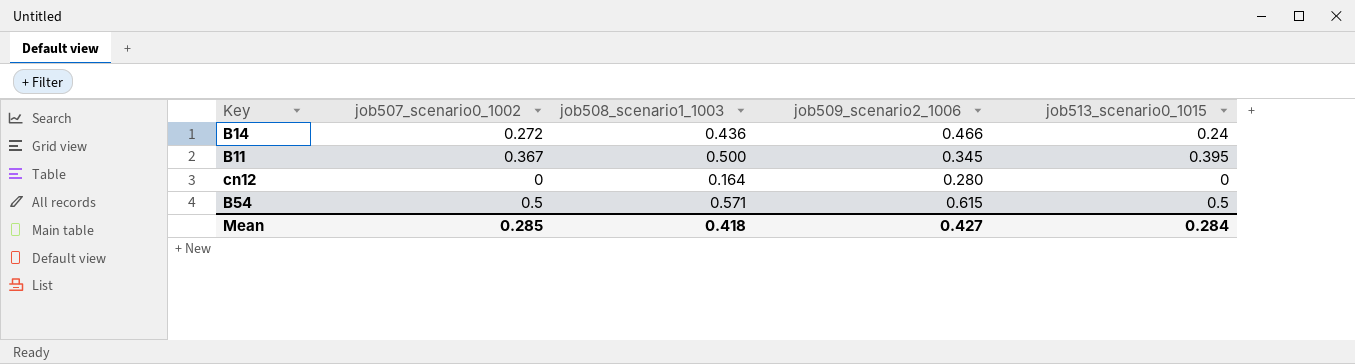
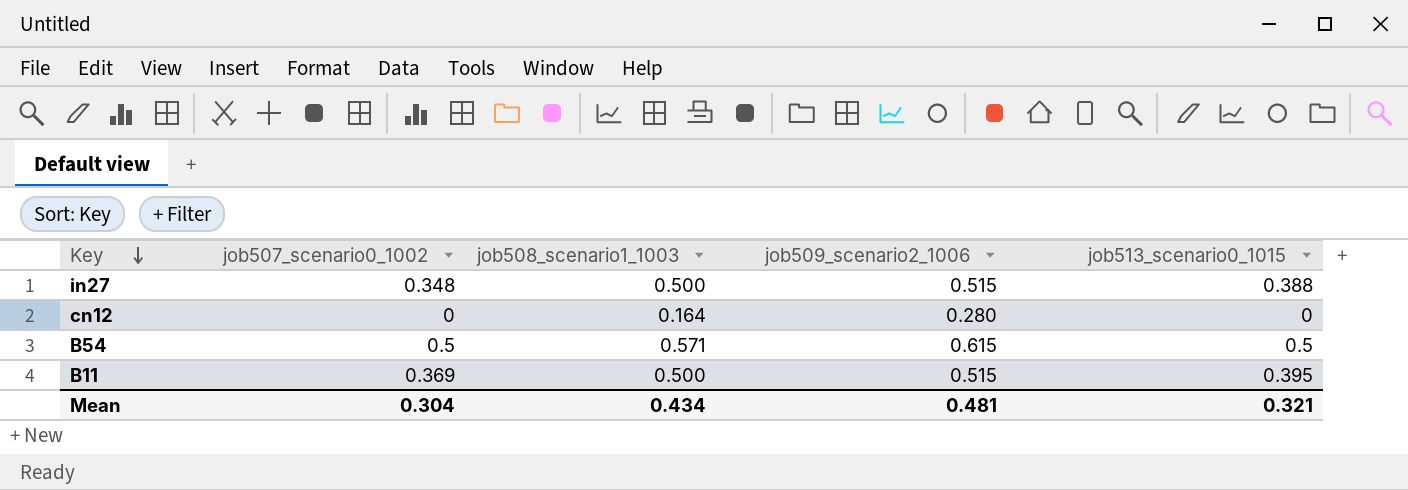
row order: none -> Key descending
row B14: 0.272 | 0.436 | 0.466 | 0.24 -> none
row in27: none -> 0.348 | 0.500 | 0.515 | 0.388
B11 | job507_scenario0_1002: 0.367 -> 0.369
B11 | job509_scenario2_1006: 0.345 -> 0.515
Mean | job507_scenario0_1002: 0.285 -> 0.304
Mean | job508_scenario1_1003: 0.418 -> 0.434
Mean | job509_scenario2_1006: 0.427 -> 0.481
Mean | job513_scenario0_1015: 0.284 -> 0.321

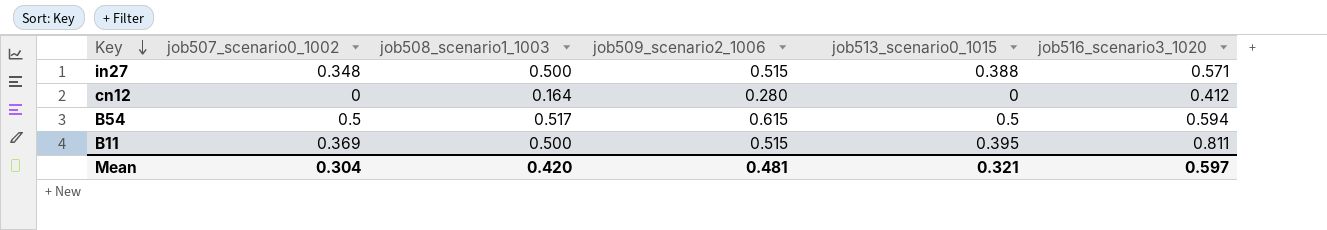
column job516_scenario3_1020 | position: none -> 6
B54 | job508_scenario1_1003: 0.571 -> 0.517
Mean | job508_scenario1_1003: 0.434 -> 0.420

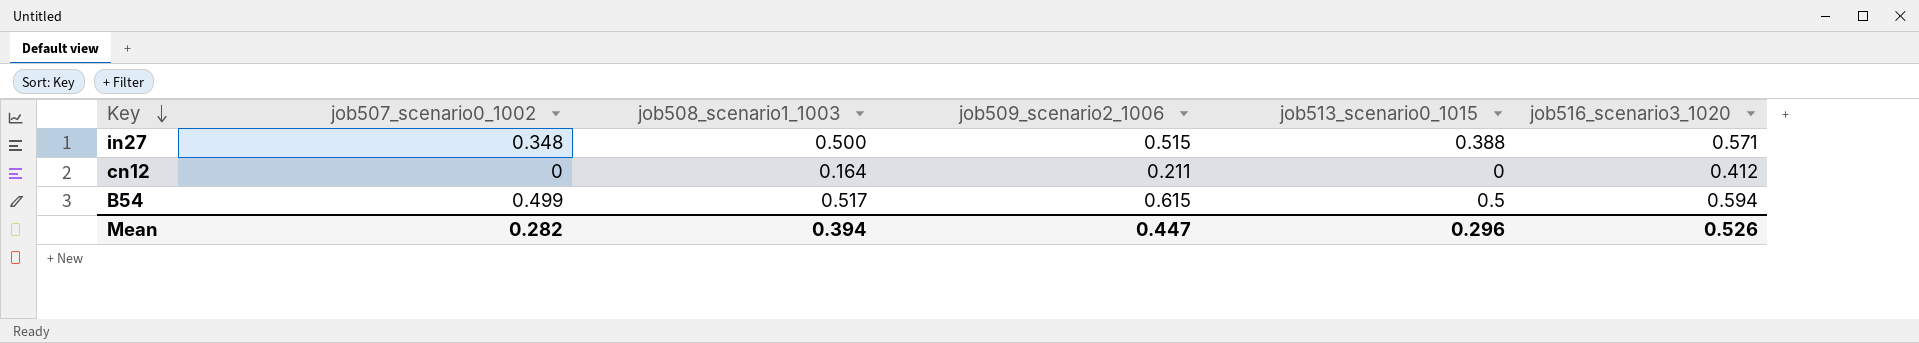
row B11: 0.369 | 0.500 | 0.515 | 0.395 | 0.811 -> none
cn12 | job509_scenario2_1006: 0.280 -> 0.211
B54 | job507_scenario0_1002: 0.5 -> 0.499
Mean | job507_scenario0_1002: 0.304 -> 0.282
Mean | job508_scenario1_1003: 0.420 -> 0.394
Mean | job509_scenario2_1006: 0.481 -> 0.447
Mean | job513_scenario0_1015: 0.321 -> 0.296
Mean | job516_scenario3_1020: 0.597 -> 0.526

